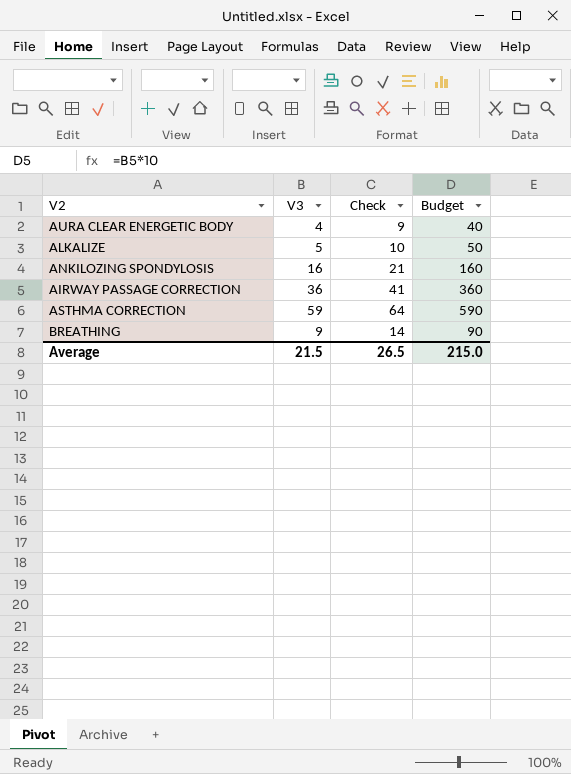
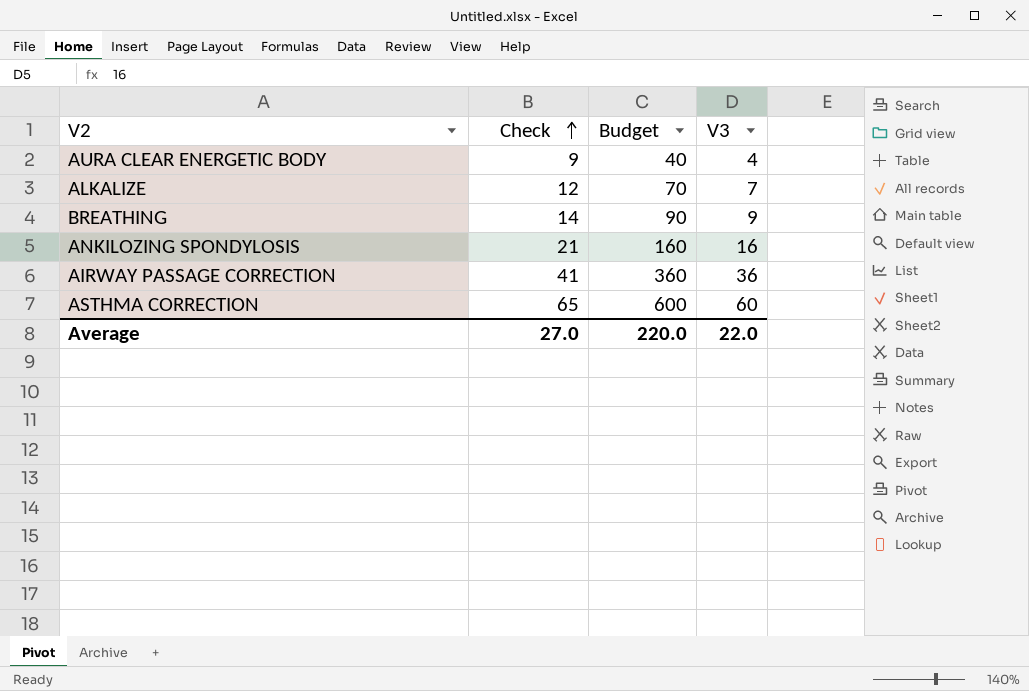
row order: none -> Check ascending
column V3 | position: 2 -> 4
ALKALIZE | Check: 10 -> 12
ALKALIZE | Budget: 50 -> 70
ALKALIZE | V3: 5 -> 7
ASTHMA CORRECTION | Check: 64 -> 65
ASTHMA CORRECTION | Budget: 590 -> 600
ASTHMA CORRECTION | V3: 59 -> 60
Average | Check: 26.5 -> 27.0
Average | Budget: 215.0 -> 220.0
Average | V3: 21.5 -> 22.0

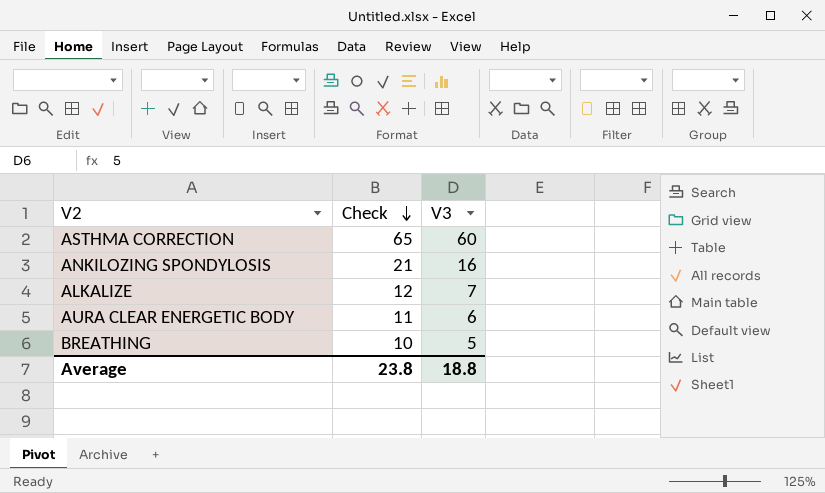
row order: Check ascending -> Check descending
column Budget | formula: [V3] * 10 -> none
row AIRWAY PASSAGE CORRECTION: 41 | 360 | 36 -> none
AURA CLEAR ENERGETIC BODY | Check: 9 -> 11
AURA CLEAR ENERGETIC BODY | V3: 4 -> 6
BREATHING | Check: 14 -> 10
BREATHING | V3: 9 -> 5
Average | Check: 27.0 -> 23.8
Average | V3: 22.0 -> 18.8

